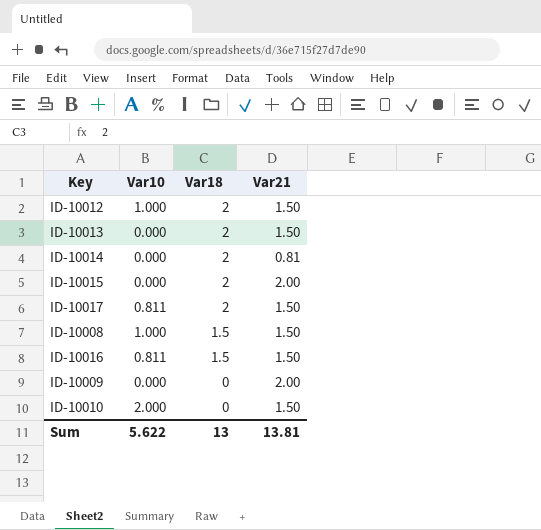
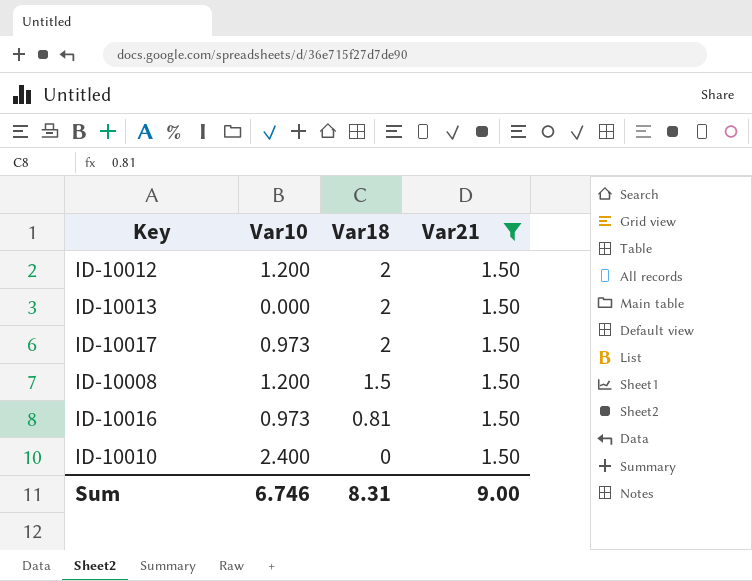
filter: none -> Var21 = 1.50
ID-10012 | Var10: 1.000 -> 1.200
ID-10017 | Var10: 0.811 -> 0.973
ID-10008 | Var10: 1.000 -> 1.200
ID-10016 | Var10: 0.811 -> 0.973
ID-10016 | Var18: 1.5 -> 0.81
ID-10010 | Var10: 2.000 -> 2.400
Sum | Var10: 5.622 -> 6.746
Sum | Var18: 13 -> 8.31
Sum | Var21: 13.81 -> 9.00

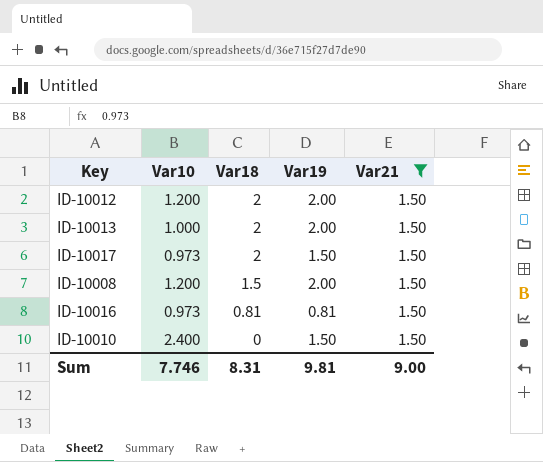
column Var19 | position: none -> 4
ID-10013 | Var10: 0.000 -> 1.000
Sum | Var10: 6.746 -> 7.746

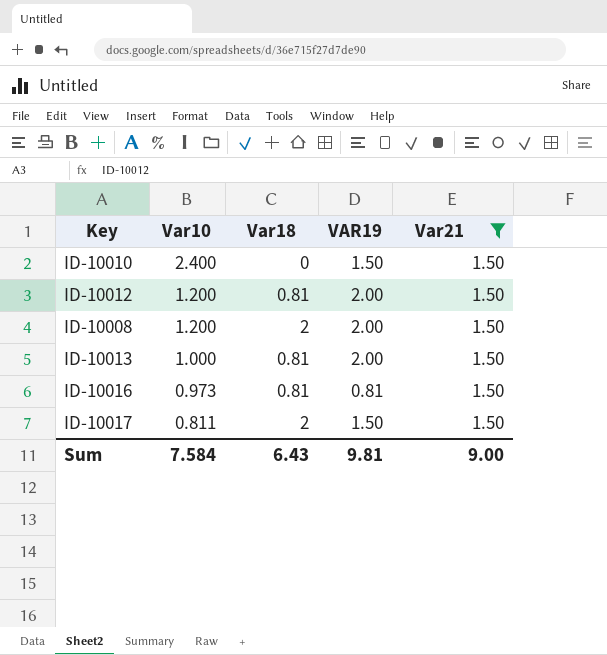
row order: Var18 descending -> Var10 descending
column name: Var19 -> VAR19
ID-10012 | Var18: 2 -> 0.81
ID-10008 | Var18: 1.5 -> 2
ID-10013 | Var18: 2 -> 0.81
ID-10017 | Var10: 0.973 -> 0.811
Sum | Var10: 7.746 -> 7.584
Sum | Var18: 8.31 -> 6.43

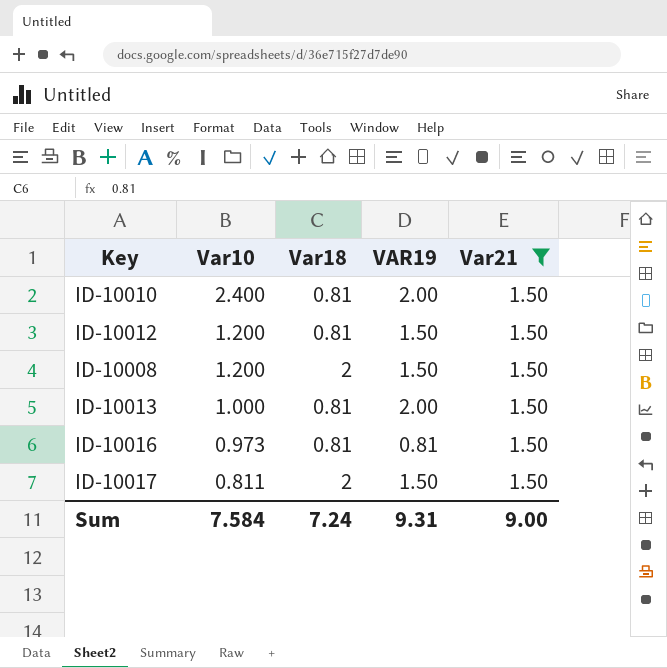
ID-10010 | Var18: 0 -> 0.81
ID-10010 | VAR19: 1.50 -> 2.00
ID-10012 | VAR19: 2.00 -> 1.50
ID-10008 | VAR19: 2.00 -> 1.50
Sum | Var18: 6.43 -> 7.24
Sum | VAR19: 9.81 -> 9.31

